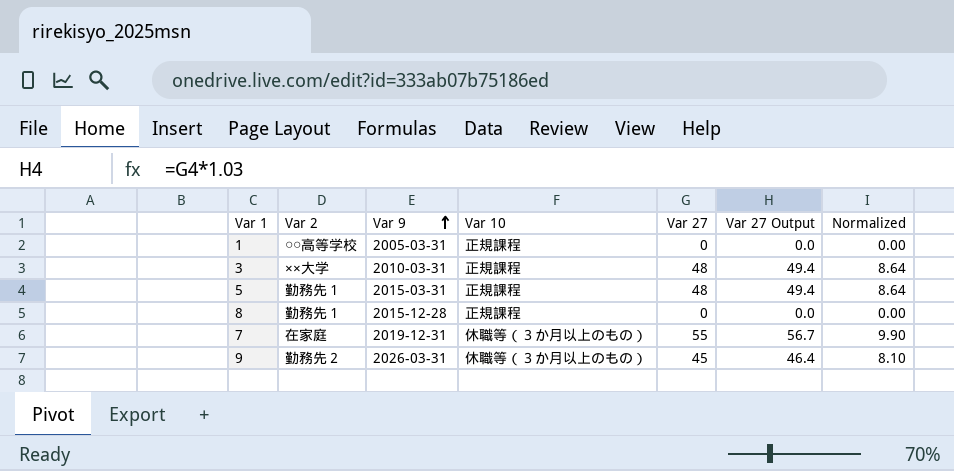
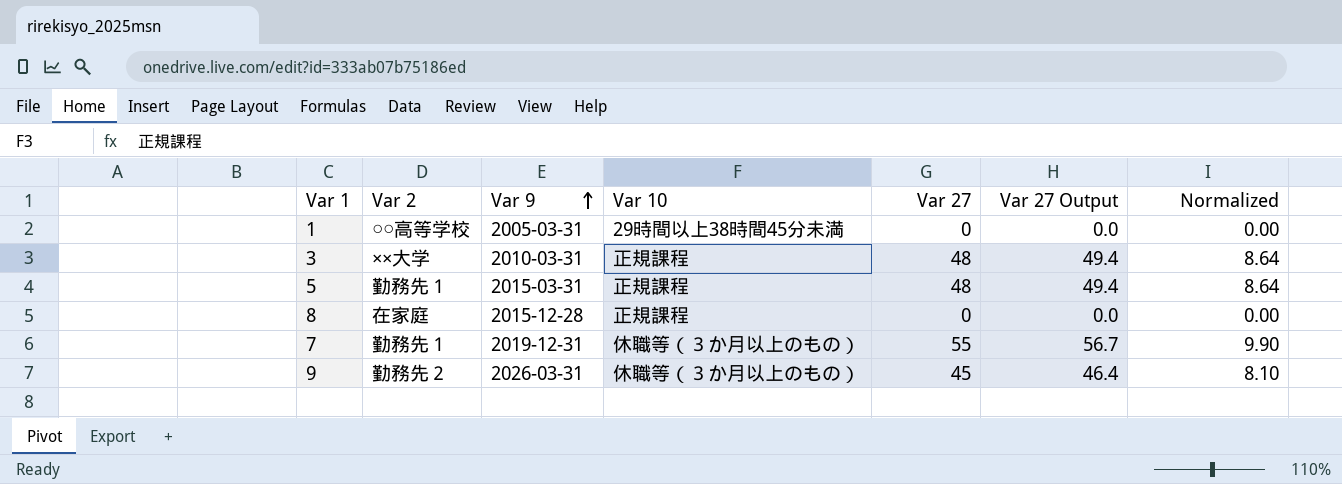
1 | Var 10: 正規課程 -> 29時間以上38時間45分未満
8 | Var 2: 勤務先１ -> 在家庭
7 | Var 2: 在家庭 -> 勤務先１

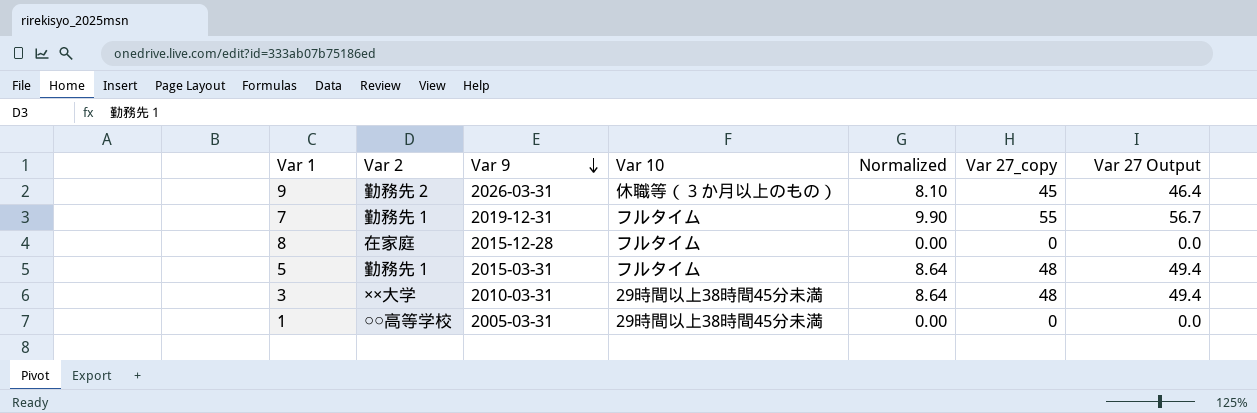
row order: Var 9 ascending -> Var 9 descending
column Normalized | position: 7 -> 5
column name: Var 27 -> Var 27_copy
7 | Var 10: 休職等（３か月以上のもの） -> フルタイム
8 | Var 10: 正規課程 -> フルタイム
5 | Var 10: 正規課程 -> フルタイム
3 | Var 10: 正規課程 -> 29時間以上38時間45分未満

